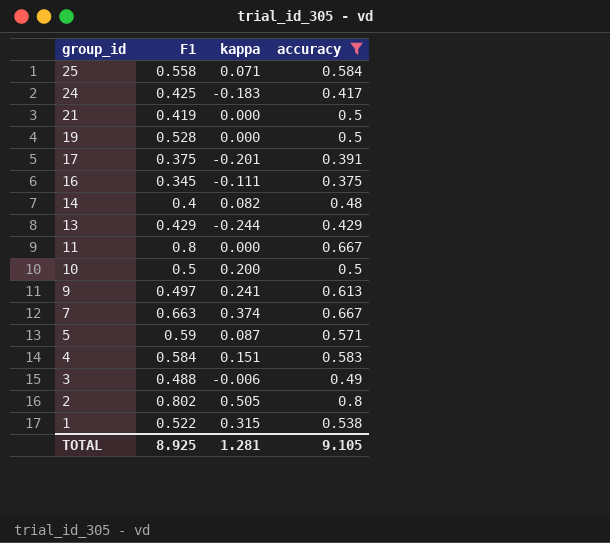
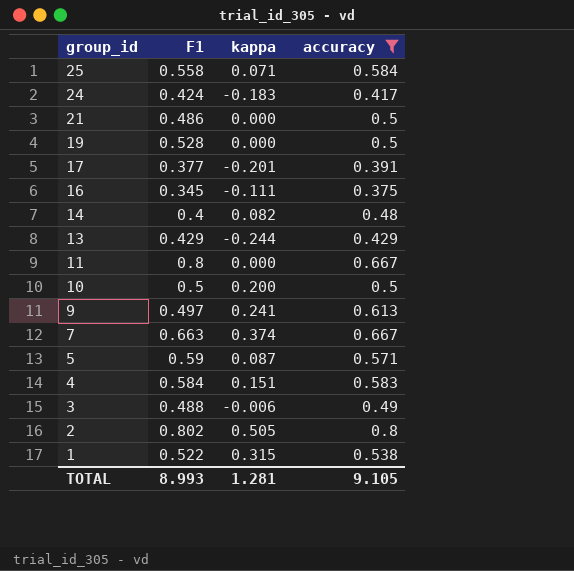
24 | F1: 0.425 -> 0.424
21 | F1: 0.419 -> 0.486
17 | F1: 0.375 -> 0.377
TOTAL | F1: 8.925 -> 8.993

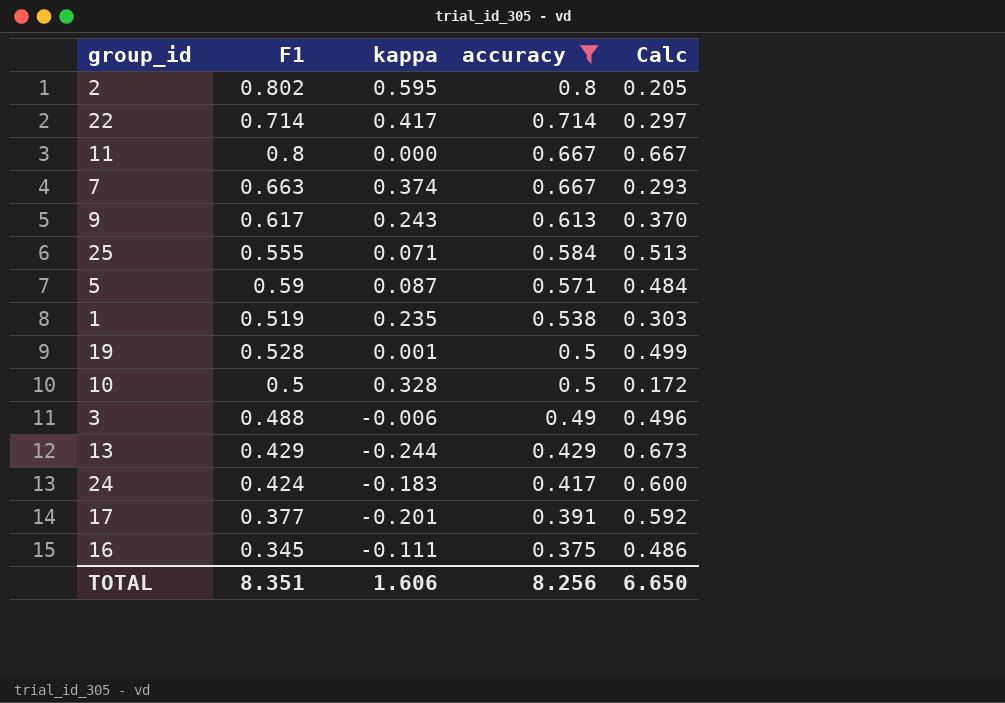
row order: group_id descending -> accuracy descending
column Calc | formula: none -> [accuracy] - [kappa]
row 21: 0.486 | 0.000 | 0.5 -> none
row 14: 0.4 | 0.082 | 0.48 -> none
row 4: 0.584 | 0.151 | 0.583 -> none
2 | kappa: 0.505 -> 0.595
row 22: none -> 0.714 | 0.417 | 0.714 | 0.297
9 | F1: 0.497 -> 0.617
9 | kappa: 0.241 -> 0.243
25 | F1: 0.558 -> 0.555
1 | F1: 0.522 -> 0.519
1 | kappa: 0.315 -> 0.235
19 | kappa: 0.000 -> 0.001
10 | kappa: 0.200 -> 0.328
TOTAL | F1: 8.993 -> 8.351
TOTAL | kappa: 1.281 -> 1.606
TOTAL | accuracy: 9.105 -> 8.256

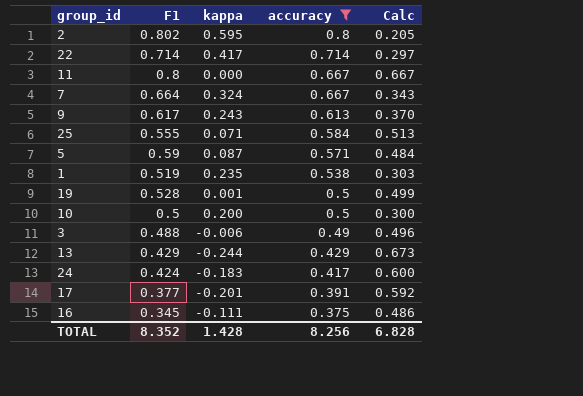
7 | F1: 0.663 -> 0.664
7 | kappa: 0.374 -> 0.324
7 | Calc: 0.293 -> 0.343
10 | kappa: 0.328 -> 0.200
10 | Calc: 0.172 -> 0.300
TOTAL | F1: 8.351 -> 8.352
TOTAL | kappa: 1.606 -> 1.428
TOTAL | Calc: 6.650 -> 6.828

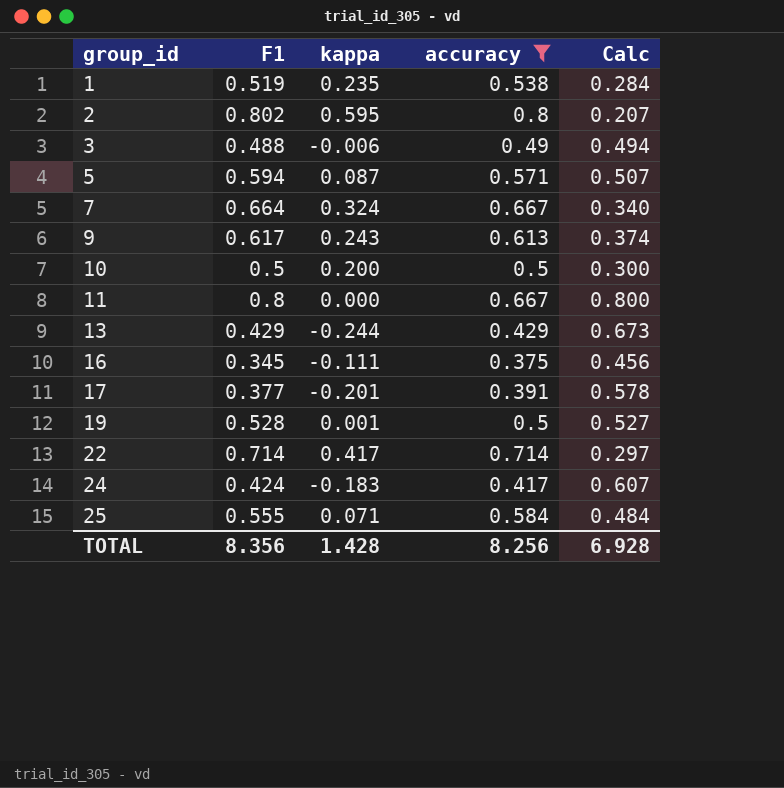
row order: accuracy descending -> group_id ascending
column Calc | formula: [accuracy] - [kappa] -> [F1] - [kappa]
5 | F1: 0.59 -> 0.594
TOTAL | F1: 8.352 -> 8.356
TOTAL | Calc: 6.828 -> 6.928

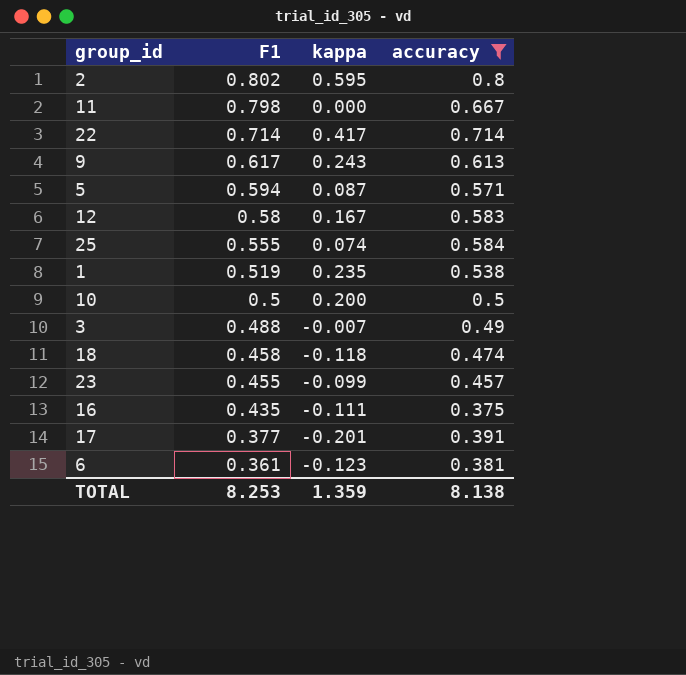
row order: group_id ascending -> F1 descending
column Calc | formula: [F1] - [kappa] -> none
row 7: 0.664 | 0.324 | 0.667 | 0.340 -> none
row 13: 0.429 | -0.244 | 0.429 | 0.673 -> none
row 19: 0.528 | 0.001 | 0.5 | 0.527 -> none
row 24: 0.424 | -0.183 | 0.417 | 0.607 -> none
11 | F1: 0.8 -> 0.798
row 12: none -> 0.58 | 0.167 | 0.583
25 | kappa: 0.071 -> 0.074
3 | kappa: -0.006 -> -0.007
row 18: none -> 0.458 | -0.118 | 0.474
row 23: none -> 0.455 | -0.099 | 0.457
16 | F1: 0.345 -> 0.435
row 6: none -> 0.361 | -0.123 | 0.381
TOTAL | F1: 8.356 -> 8.253
TOTAL | kappa: 1.428 -> 1.359
TOTAL | accuracy: 8.256 -> 8.138

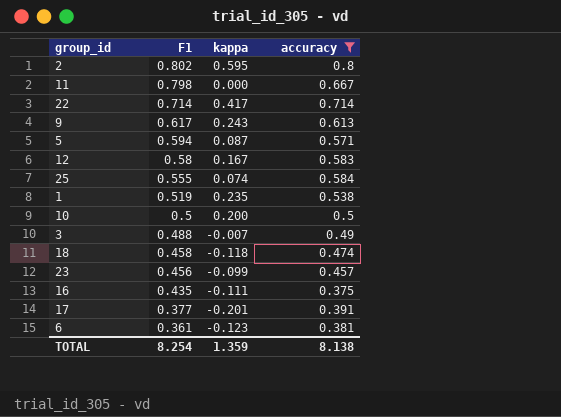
23 | F1: 0.455 -> 0.456
TOTAL | F1: 8.253 -> 8.254

